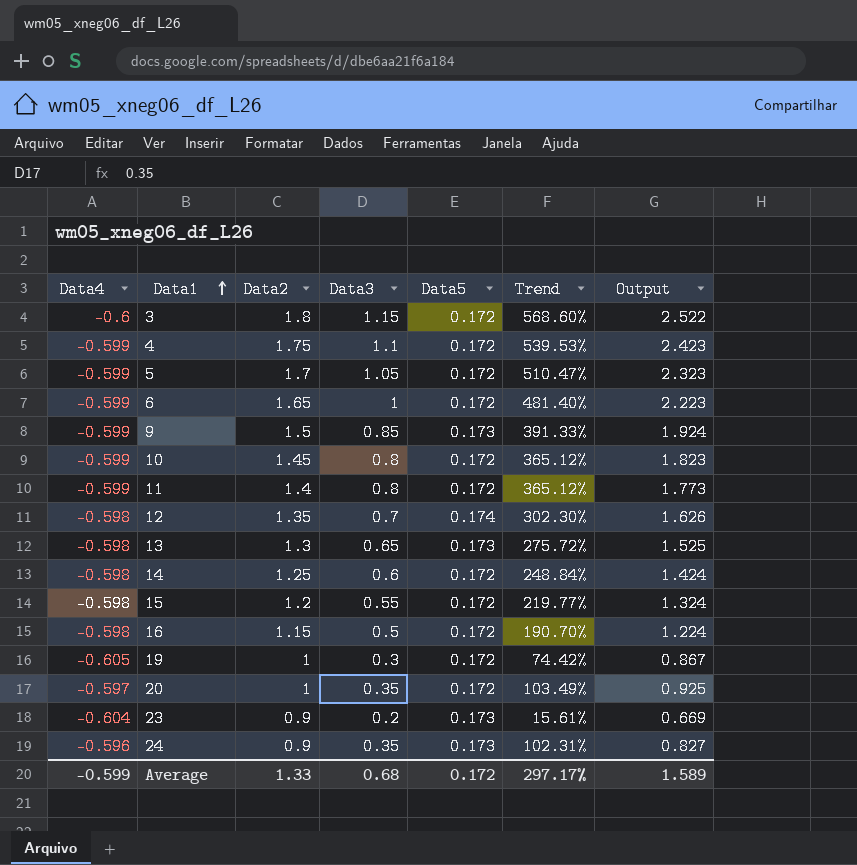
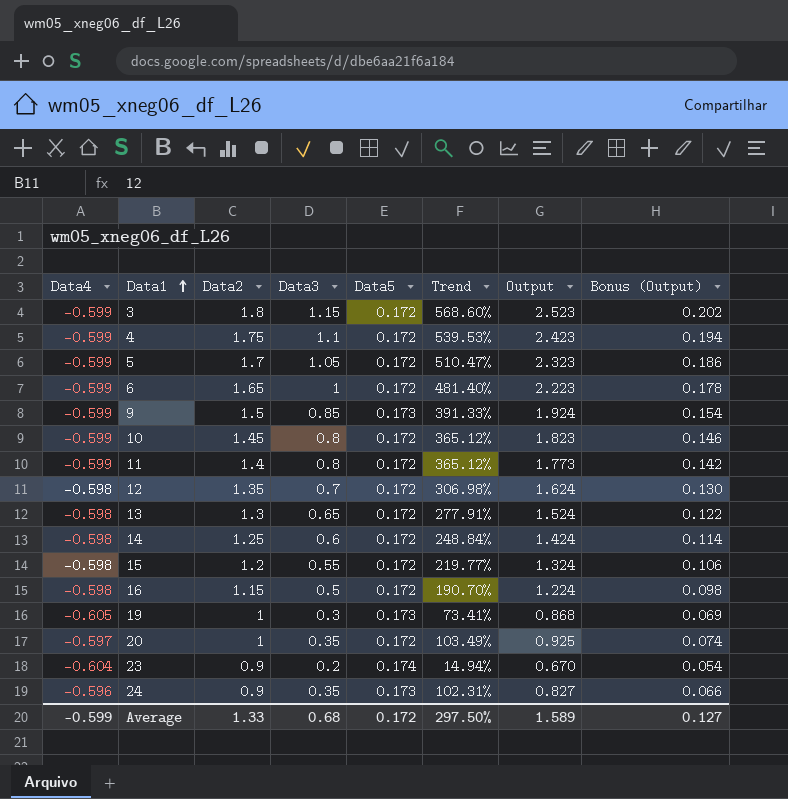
column Bonus (Output) | formula: none -> [Output] * 0.08
3 | Data4: -0.6 -> -0.599
3 | Output: 2.522 -> 2.523
12 | Data5: 0.174 -> 0.172
12 | Trend: 302.30% -> 306.98%
12 | Output: 1.626 -> 1.624
13 | Data5: 0.173 -> 0.172
13 | Trend: 275.72% -> 277.91%
13 | Output: 1.525 -> 1.524
19 | Data5: 0.172 -> 0.173
19 | Trend: 74.42% -> 73.41%
19 | Output: 0.867 -> 0.868
23 | Data5: 0.173 -> 0.174
23 | Trend: 15.61% -> 14.94%
23 | Output: 0.669 -> 0.670
Average | Trend: 297.17% -> 297.50%

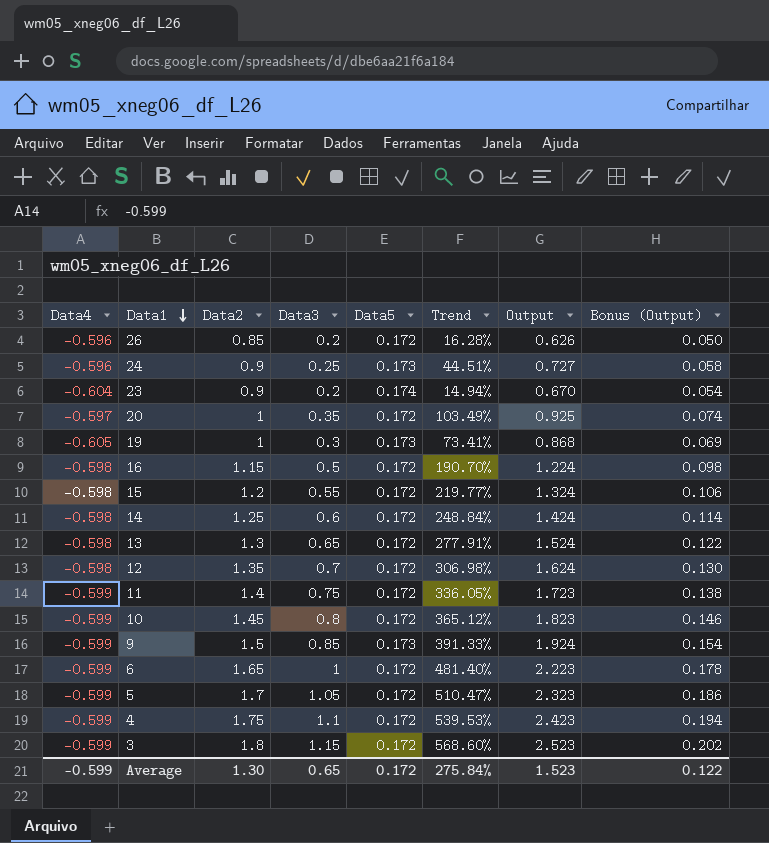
row order: Data1 ascending -> Data1 descending
row 26: none -> -0.596 | 0.85 | 0.2 | 0.172 | 16.28% | 0.626 | 0.050
24 | Data3: 0.35 -> 0.25
24 | Trend: 102.31% -> 44.51%
24 | Output: 0.827 -> 0.727
24 | Bonus (Output): 0.066 -> 0.058
11 | Data3: 0.8 -> 0.75
11 | Trend: 365.12% -> 336.05%
11 | Output: 1.773 -> 1.723
11 | Bonus (Output): 0.142 -> 0.138
Average | Data2: 1.33 -> 1.30
Average | Data3: 0.68 -> 0.65
Average | Trend: 297.50% -> 275.84%
Average | Output: 1.589 -> 1.523
Average | Bonus (Output): 0.127 -> 0.122

